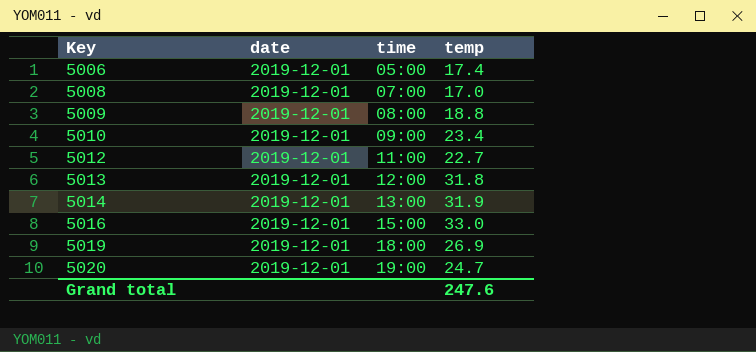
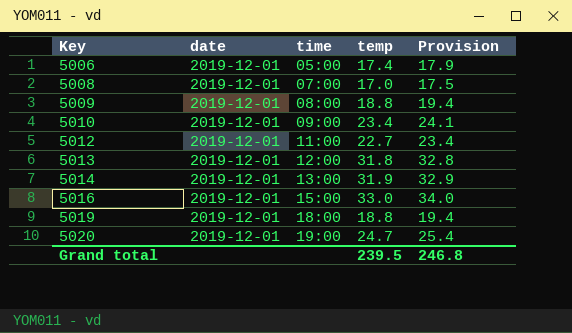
column Provision | formula: none -> [temp] * 1.03
5019 | temp: 26.9 -> 18.8
Grand total | temp: 247.6 -> 239.5

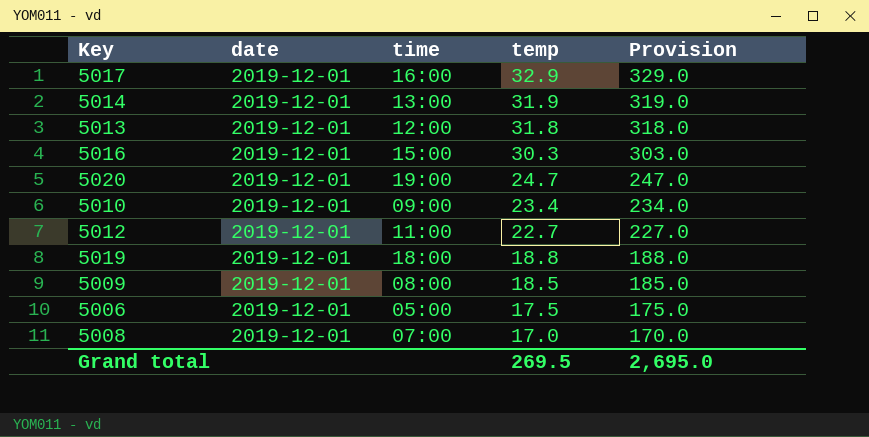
row order: Key ascending -> temp descending
column Provision | formula: [temp] * 1.03 -> [temp] * 10
row 5017: none -> 2019-12-01 | 16:00 | 32.9 | 329.0
5016 | temp: 33.0 -> 30.3
5009 | temp: 18.8 -> 18.5
5006 | temp: 17.4 -> 17.5
Grand total | temp: 239.5 -> 269.5
Grand total | Provision: 246.8 -> 2,695.0

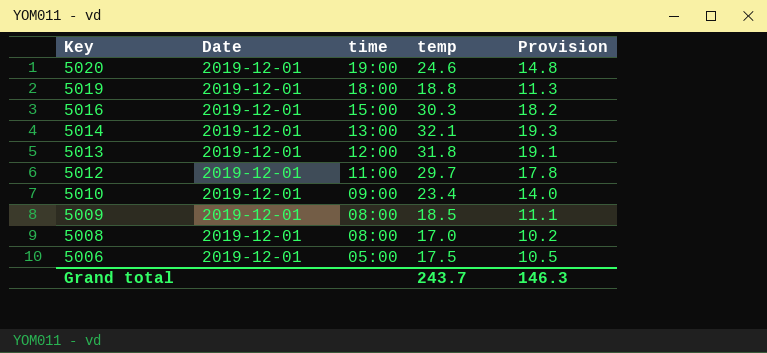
row order: temp descending -> Key descending
column name: date -> Date
column Provision | formula: [temp] * 10 -> [temp] * 0.6
row 5017: 2019-12-01 | 16:00 | 32.9 | 329.0 -> none
5020 | temp: 24.7 -> 24.6
5014 | temp: 31.9 -> 32.1
5012 | temp: 22.7 -> 29.7
5008 | time: 07:00 -> 08:00
Grand total | temp: 269.5 -> 243.7
Grand total | Provision: 2,695.0 -> 146.3

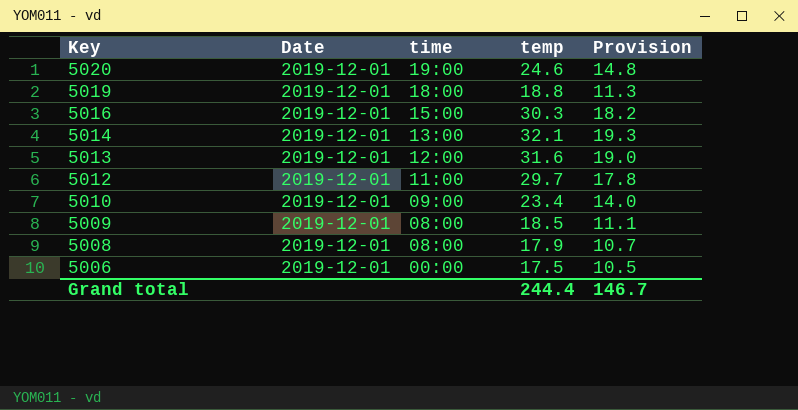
5013 | temp: 31.8 -> 31.6
5013 | Provision: 19.1 -> 19.0
5008 | temp: 17.0 -> 17.9
5008 | Provision: 10.2 -> 10.7
5006 | time: 05:00 -> 00:00
Grand total | temp: 243.7 -> 244.4
Grand total | Provision: 146.3 -> 146.7

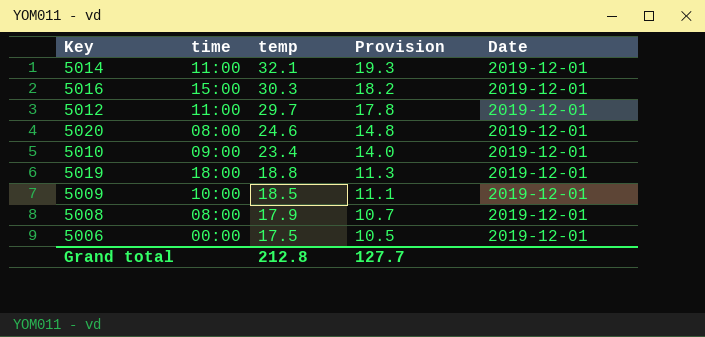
row order: Key descending -> temp descending
column Date | position: 2 -> 5
row 5013: 2019-12-01 | 12:00 | 31.6 | 19.0 -> none
5014 | time: 13:00 -> 11:00
5020 | time: 19:00 -> 08:00
5009 | time: 08:00 -> 10:00
Grand total | temp: 244.4 -> 212.8
Grand total | Provision: 146.7 -> 127.7

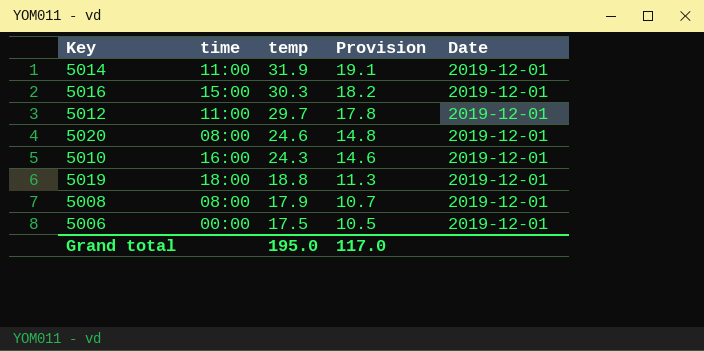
row 5009: 10:00 | 18.5 | 11.1 | 2019-12-01 -> none
5014 | temp: 32.1 -> 31.9
5014 | Provision: 19.3 -> 19.1
5010 | time: 09:00 -> 16:00
5010 | temp: 23.4 -> 24.3
5010 | Provision: 14.0 -> 14.6
Grand total | temp: 212.8 -> 195.0
Grand total | Provision: 127.7 -> 117.0

